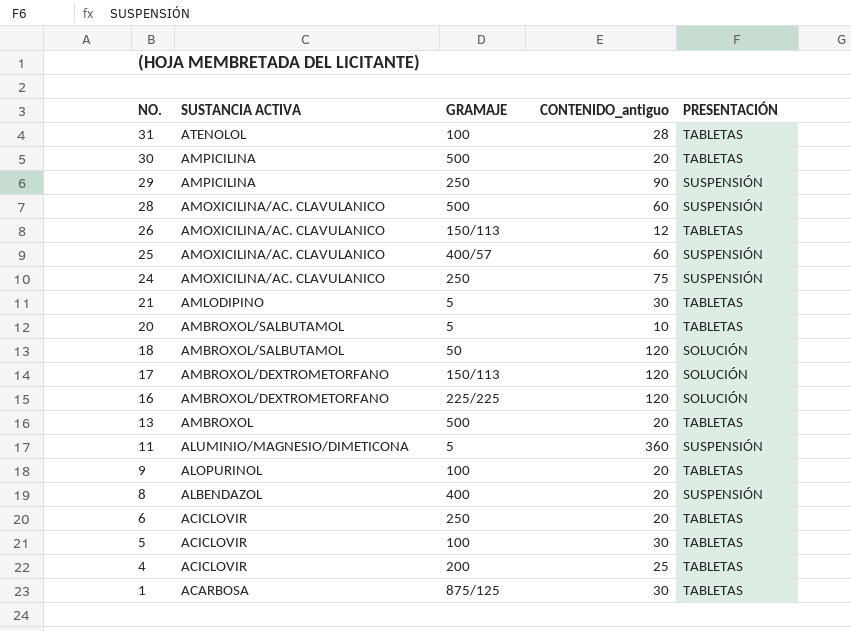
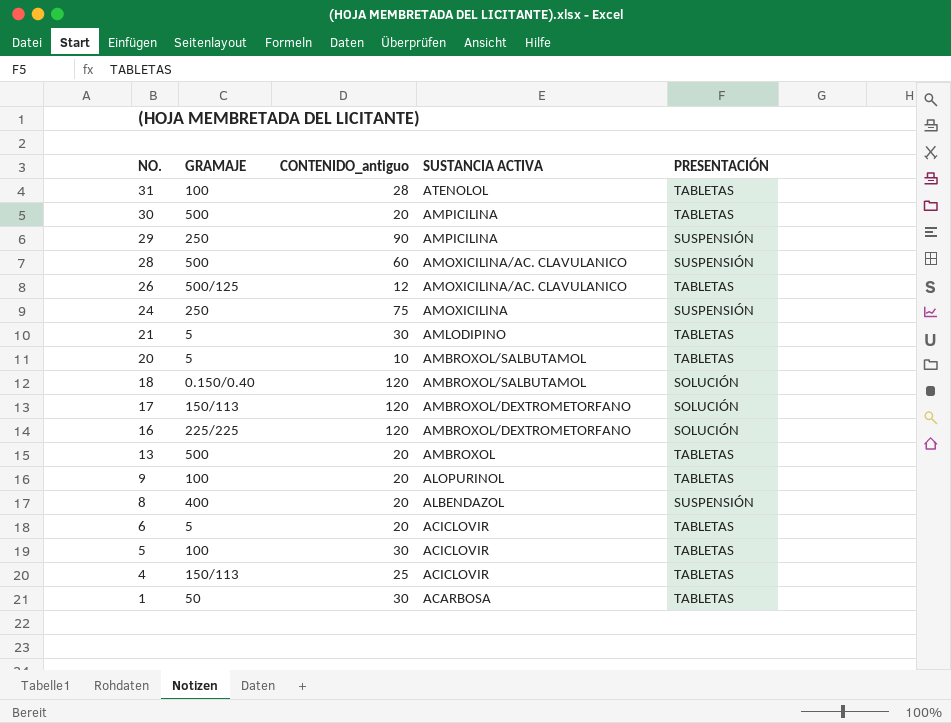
column SUSTANCIA ACTIVA | position: 2 -> 4
row 25: AMOXICILINA/AC. CLAVULANICO | 400/57 | 60 | SUSPENSIÓN -> none
row 11: ALUMINIO/MAGNESIO/DIMETICONA | 5 | 360 | SUSPENSIÓN -> none
26 | GRAMAJE: 150/113 -> 500/125
24 | SUSTANCIA ACTIVA: AMOXICILINA/AC. CLAVULANICO -> AMOXICILINA
18 | GRAMAJE: 50 -> 0.150/0.40
6 | GRAMAJE: 250 -> 5
4 | GRAMAJE: 200 -> 150/113
1 | GRAMAJE: 875/125 -> 50

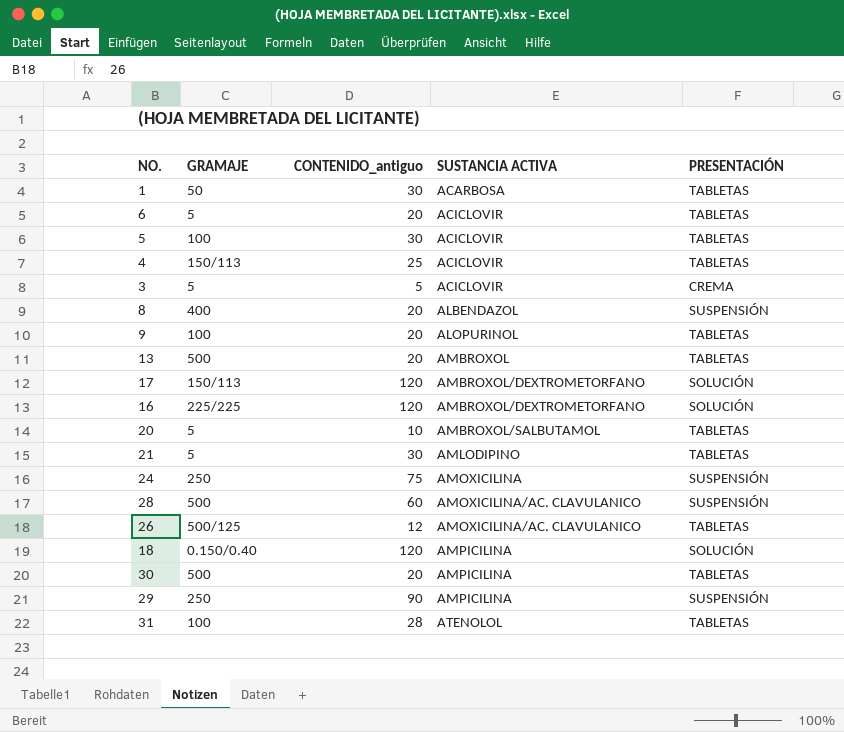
row order: NO. descending -> SUSTANCIA ACTIVA ascending
row 3: none -> 5 | 5 | ACICLOVIR | CREMA
18 | SUSTANCIA ACTIVA: AMBROXOL/SALBUTAMOL -> AMPICILINA

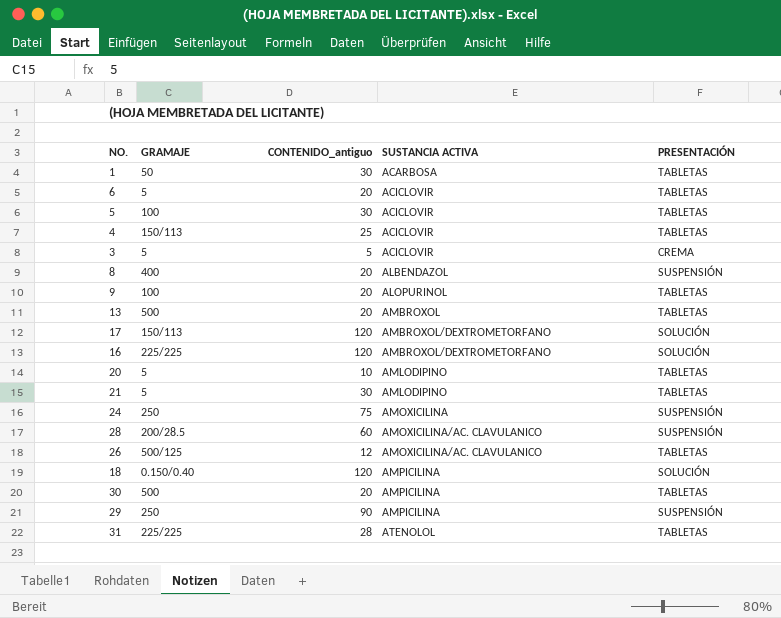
20 | SUSTANCIA ACTIVA: AMBROXOL/SALBUTAMOL -> AMLODIPINO
28 | GRAMAJE: 500 -> 200/28.5
31 | GRAMAJE: 100 -> 225/225

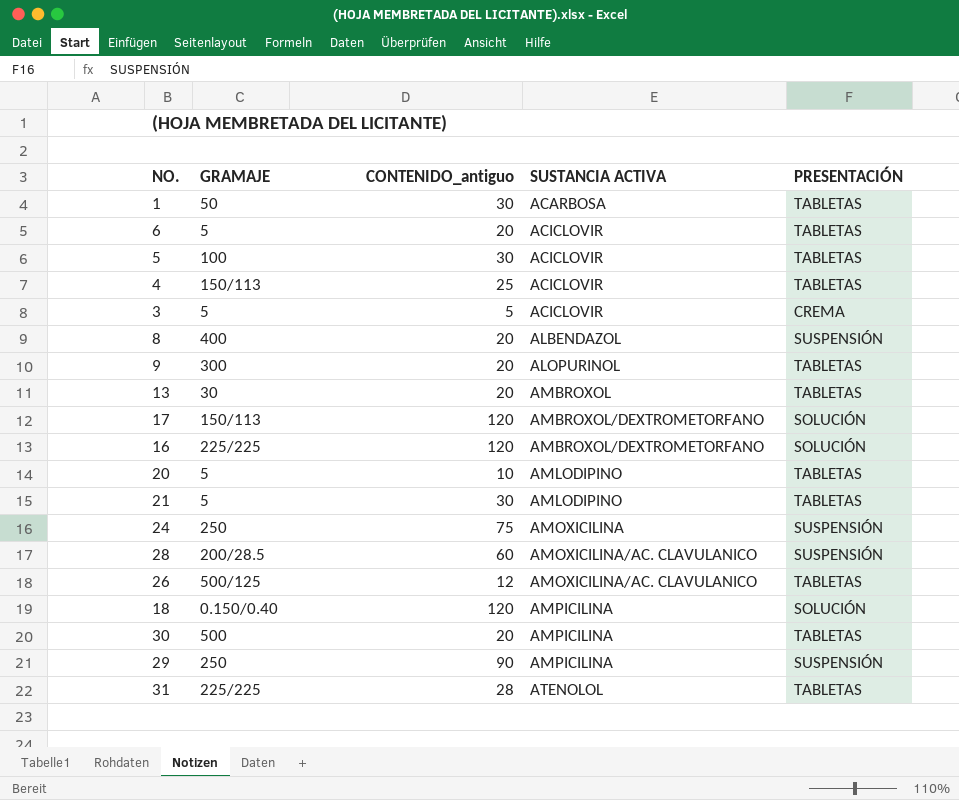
9 | GRAMAJE: 100 -> 300
13 | GRAMAJE: 500 -> 30

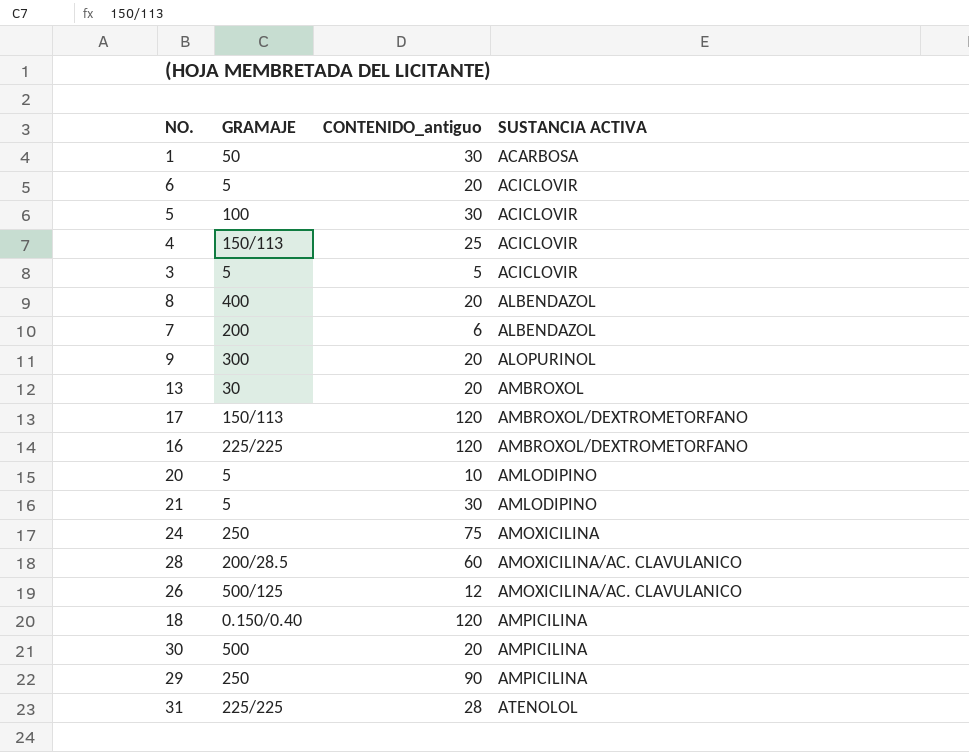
column PRESENTACIÓN | position: 5 -> none
row 7: none -> 200 | 6 | ALBENDAZOL

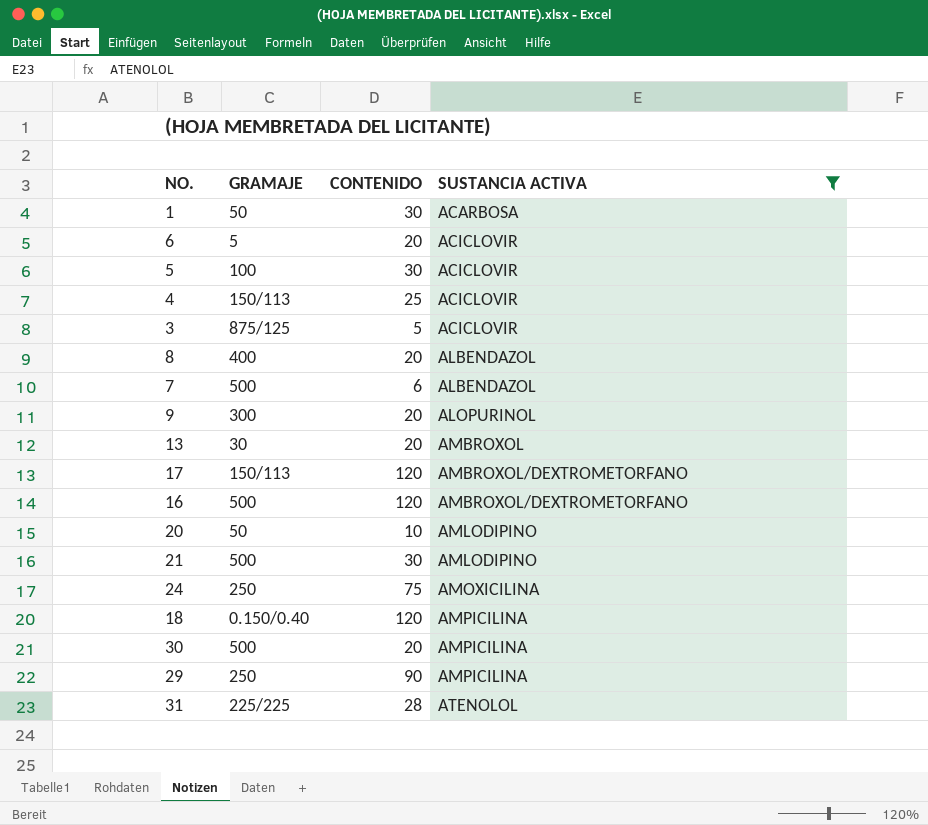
filter: none -> SUSTANCIA ACTIVA != AMOXICILINA/AC. CLAVULANICO
column name: CONTENIDO_antiguo -> CONTENIDO
3 | GRAMAJE: 5 -> 875/125
7 | GRAMAJE: 200 -> 500
16 | GRAMAJE: 225/225 -> 500
20 | GRAMAJE: 5 -> 50
21 | GRAMAJE: 5 -> 500

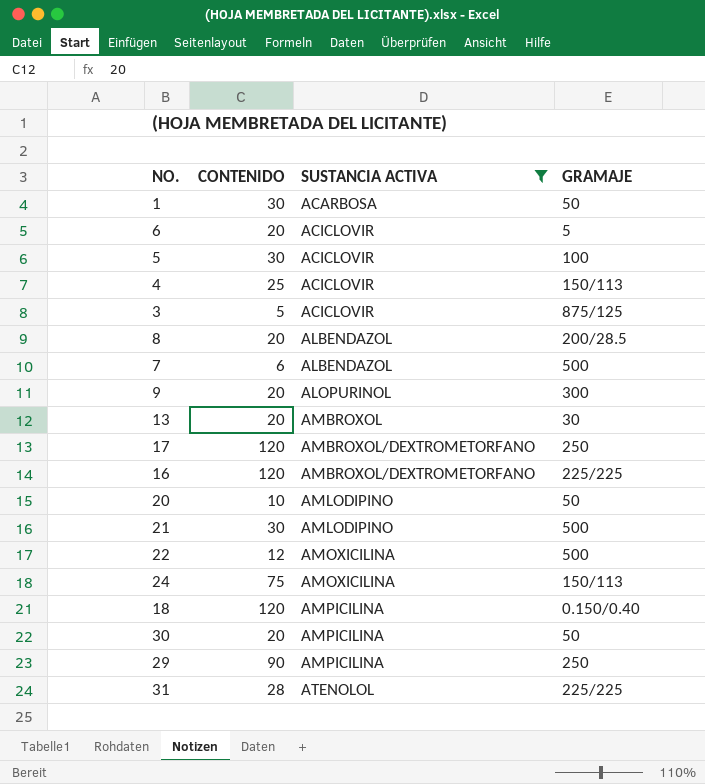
column GRAMAJE | position: 2 -> 4
8 | GRAMAJE: 400 -> 200/28.5
17 | GRAMAJE: 150/113 -> 250
16 | GRAMAJE: 500 -> 225/225
row 22: none -> 12 | AMOXICILINA | 500
24 | GRAMAJE: 250 -> 150/113
30 | GRAMAJE: 500 -> 50

